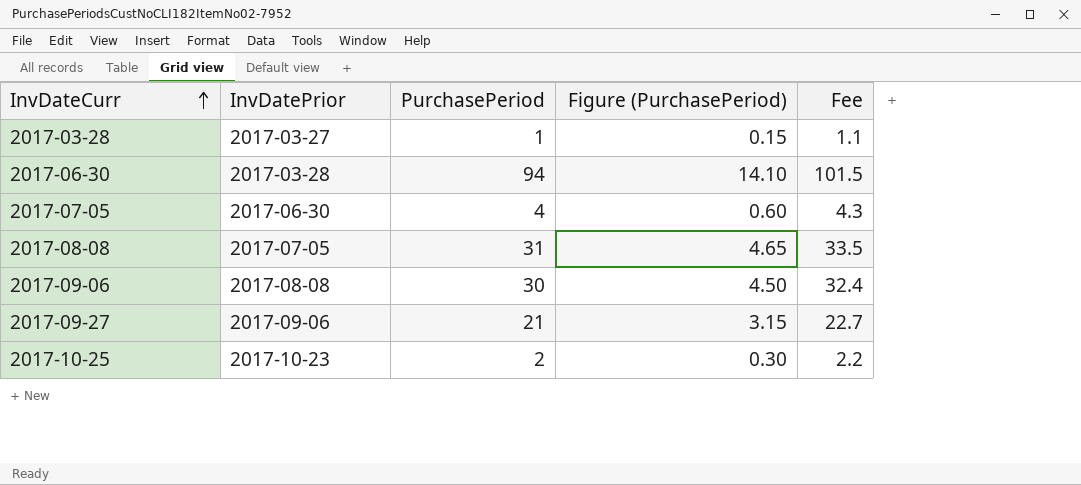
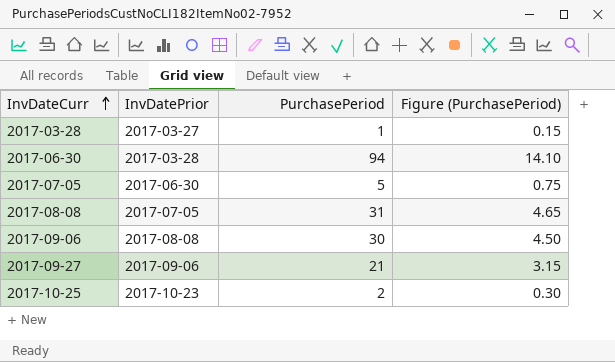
column Fee | formula: [PurchasePeriod] * 1.08 -> none
2017-07-05 | PurchasePeriod: 4 -> 5
2017-07-05 | Figure (PurchasePeriod): 0.60 -> 0.75

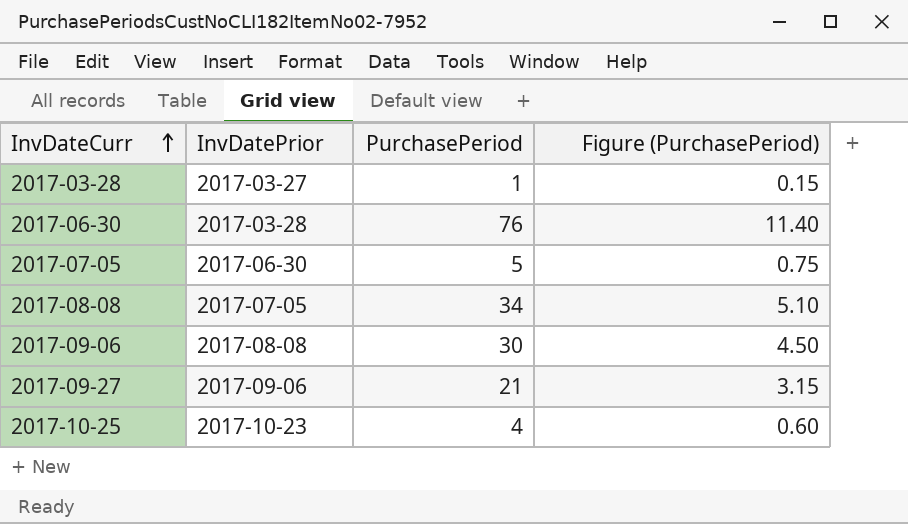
2017-06-30 | PurchasePeriod: 94 -> 76
2017-06-30 | Figure (PurchasePeriod): 14.10 -> 11.40
2017-08-08 | PurchasePeriod: 31 -> 34
2017-08-08 | Figure (PurchasePeriod): 4.65 -> 5.10
2017-10-25 | PurchasePeriod: 2 -> 4
2017-10-25 | Figure (PurchasePeriod): 0.30 -> 0.60

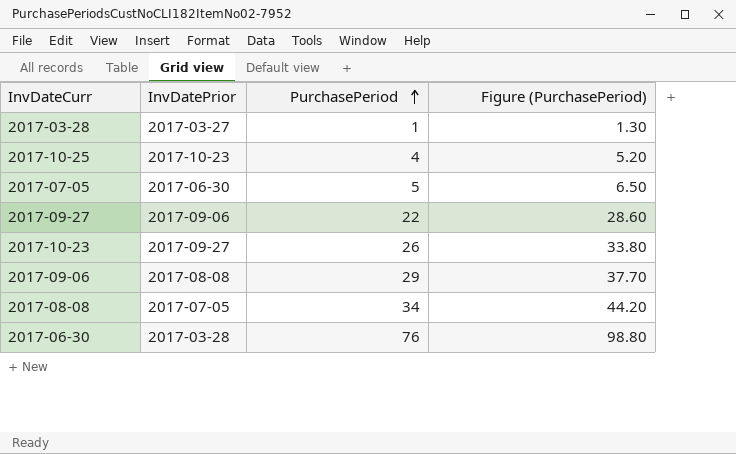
row order: InvDateCurr ascending -> PurchasePeriod ascending
column Figure (PurchasePeriod) | formula: [PurchasePeriod] * 0.15 -> [PurchasePeriod] * 1.3
2017-09-27 | PurchasePeriod: 21 -> 22
row 2017-10-23: none -> 2017-09-27 | 26 | 33.80
2017-09-06 | PurchasePeriod: 30 -> 29

